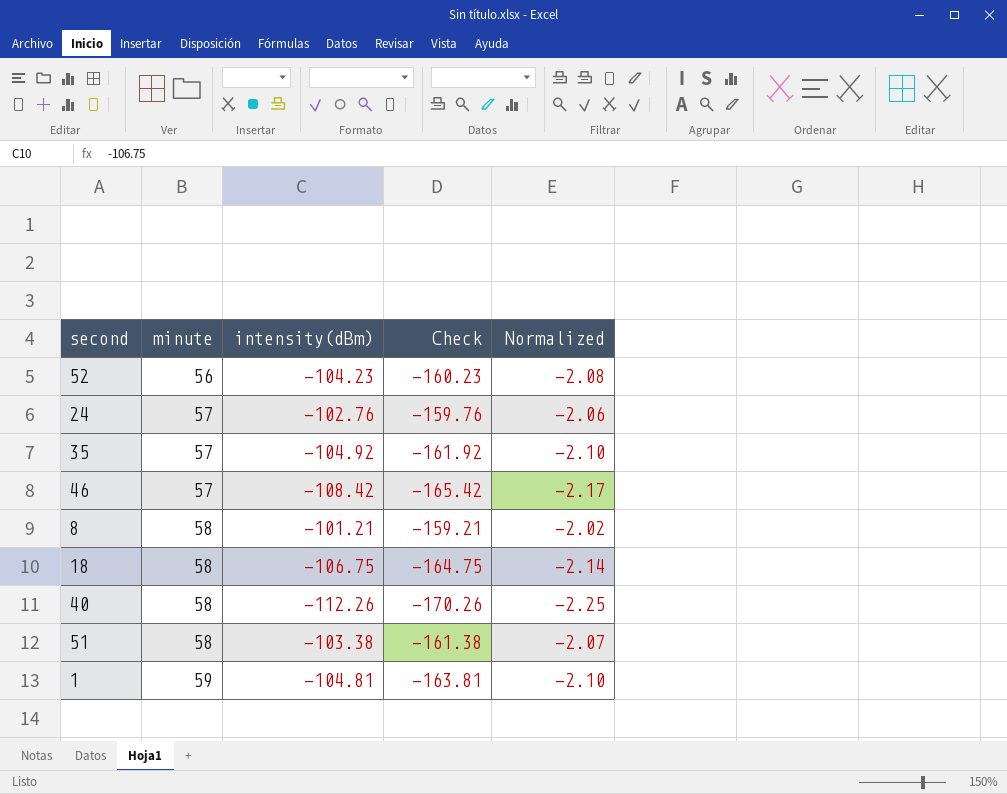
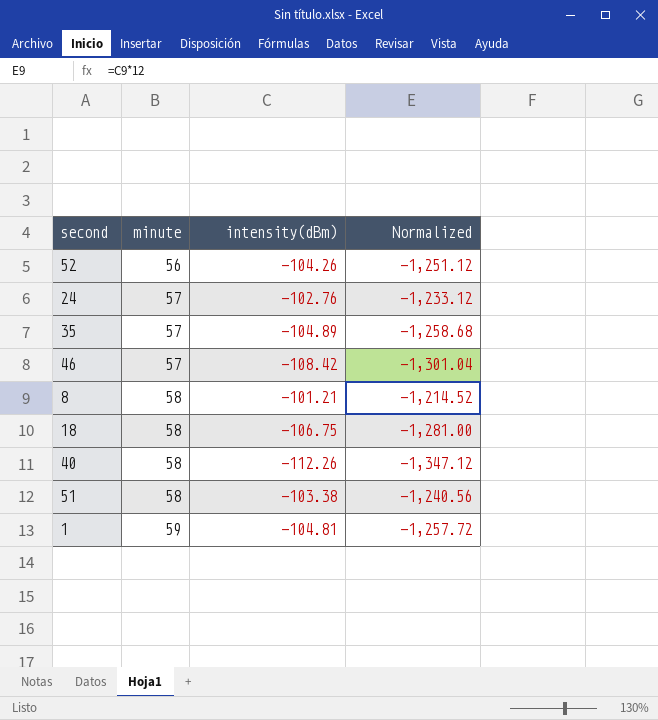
column Check | formula: [intensity(dBm)] - [minute] -> none
column Normalized | formula: [intensity(dBm)] * 0.02 -> [intensity(dBm)] * 12
52 | intensity(dBm): -104.23 -> -104.26
35 | intensity(dBm): -104.92 -> -104.89

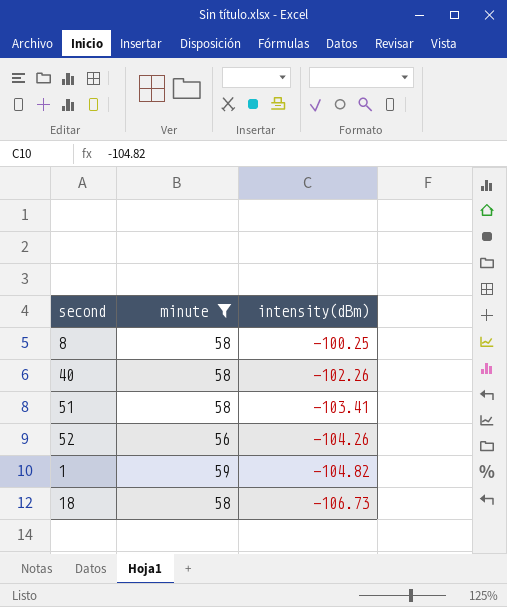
filter: none -> minute != 57
row order: minute ascending -> intensity(dBm) descending
column Normalized | formula: [intensity(dBm)] * 12 -> none
8 | intensity(dBm): -101.21 -> -100.25
40 | intensity(dBm): -112.26 -> -102.26
51 | intensity(dBm): -103.38 -> -103.41
1 | intensity(dBm): -104.81 -> -104.82
18 | intensity(dBm): -106.75 -> -106.73

